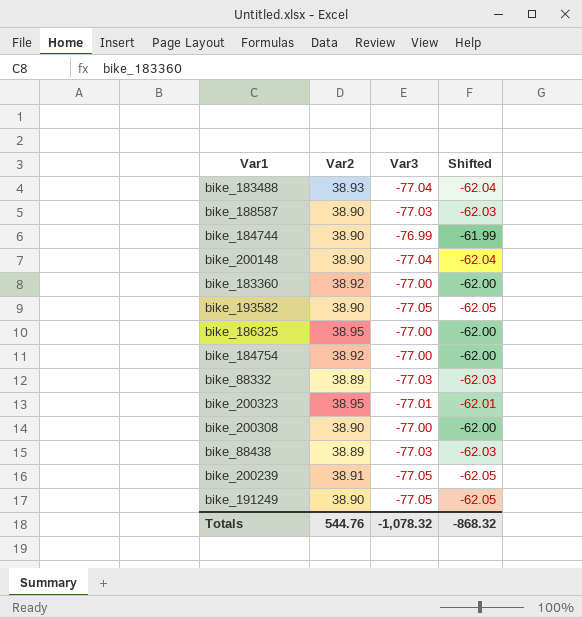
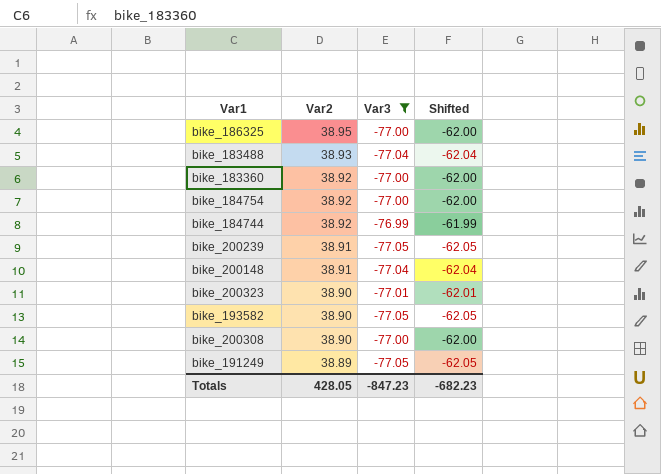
filter: none -> Var3 != -77.03
row order: none -> Var2 descending
bike_184744 | Var2: 38.90 -> 38.92
bike_200148 | Var2: 38.90 -> 38.91
bike_200323 | Var2: 38.95 -> 38.90
bike_191249 | Var2: 38.90 -> 38.89
Totals | Var2: 544.76 -> 428.05
Totals | Var3: -1,078.32 -> -847.23
Totals | Shifted: -868.32 -> -682.23

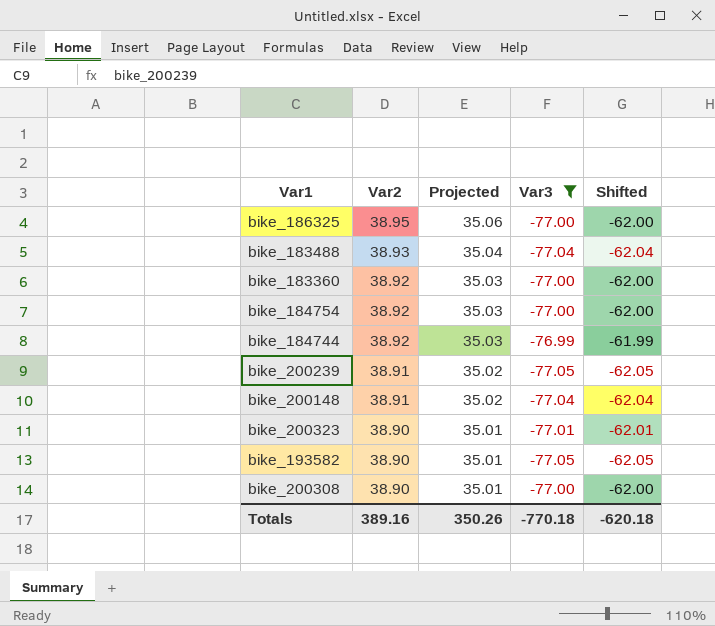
column Projected | formula: none -> [Var2] * 0.9
row bike_191249: 38.89 | -77.05 | -62.05 -> none
Totals | Var2: 428.05 -> 389.16
Totals | Var3: -847.23 -> -770.18
Totals | Shifted: -682.23 -> -620.18

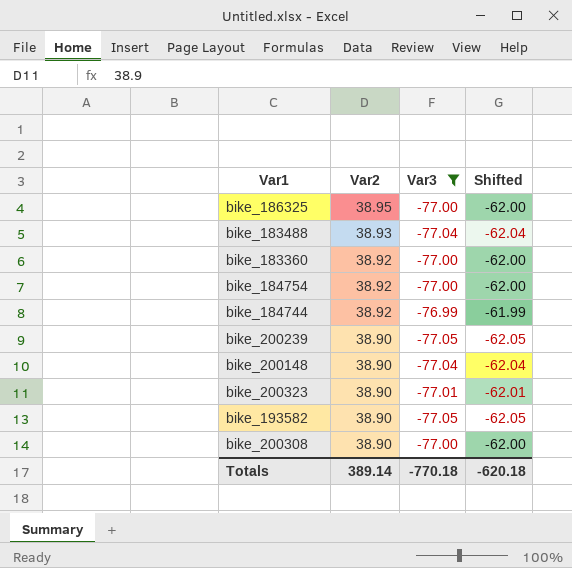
column Projected | formula: [Var2] * 0.9 -> none
bike_200239 | Var2: 38.91 -> 38.90
bike_200148 | Var2: 38.91 -> 38.90
Totals | Var2: 389.16 -> 389.14

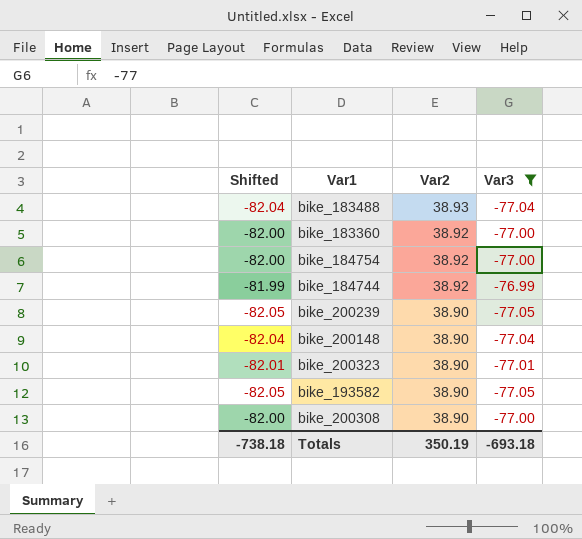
column Shifted | formula: [Var3] + 15 -> [Var3] - 5
column Shifted | position: 4 -> 1
row bike_186325: 38.95 | -77.00 | -62.00 -> none
Totals | Shifted: -620.18 -> -738.18
Totals | Var2: 389.14 -> 350.19
Totals | Var3: -770.18 -> -693.18

